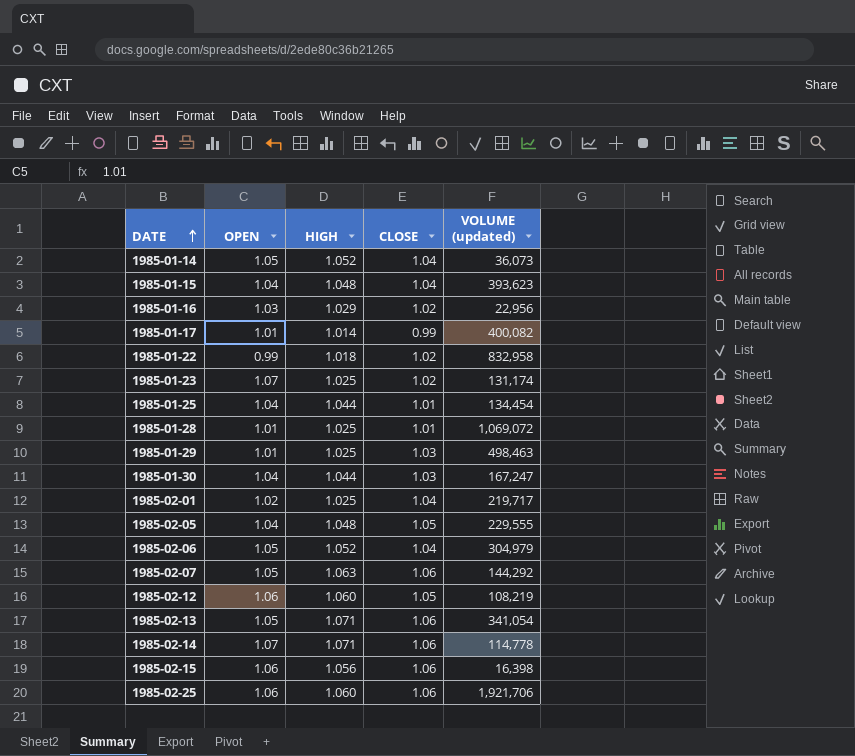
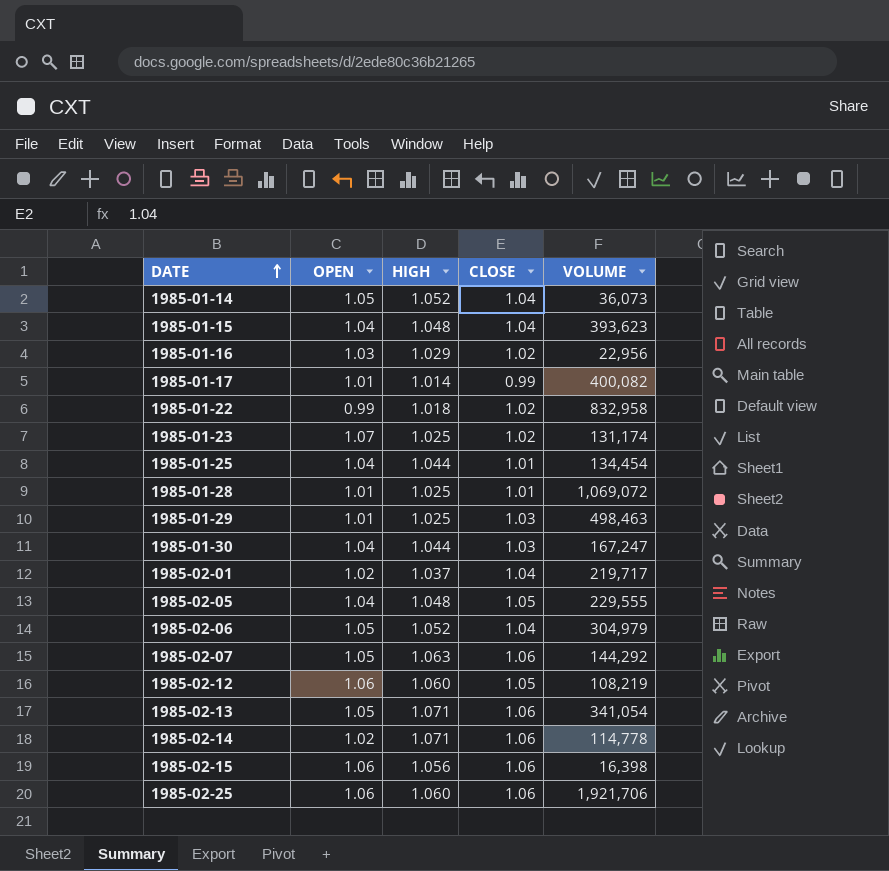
column name: VOLUME (updated) -> VOLUME
1985-02-01 | HIGH: 1.025 -> 1.037
1985-02-14 | OPEN: 1.07 -> 1.02

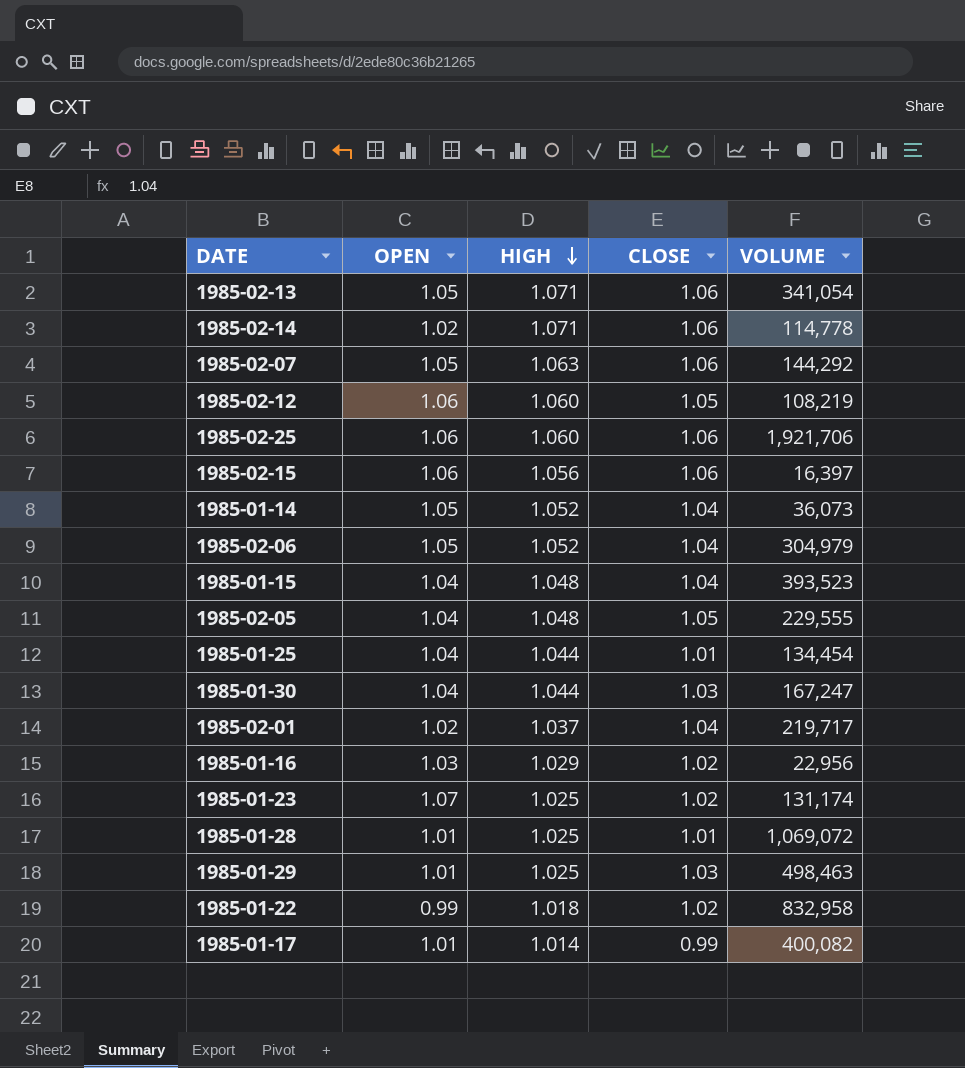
row order: DATE ascending -> HIGH descending
1985-02-15 | VOLUME: 16,398 -> 16,397
1985-01-15 | VOLUME: 393,623 -> 393,523

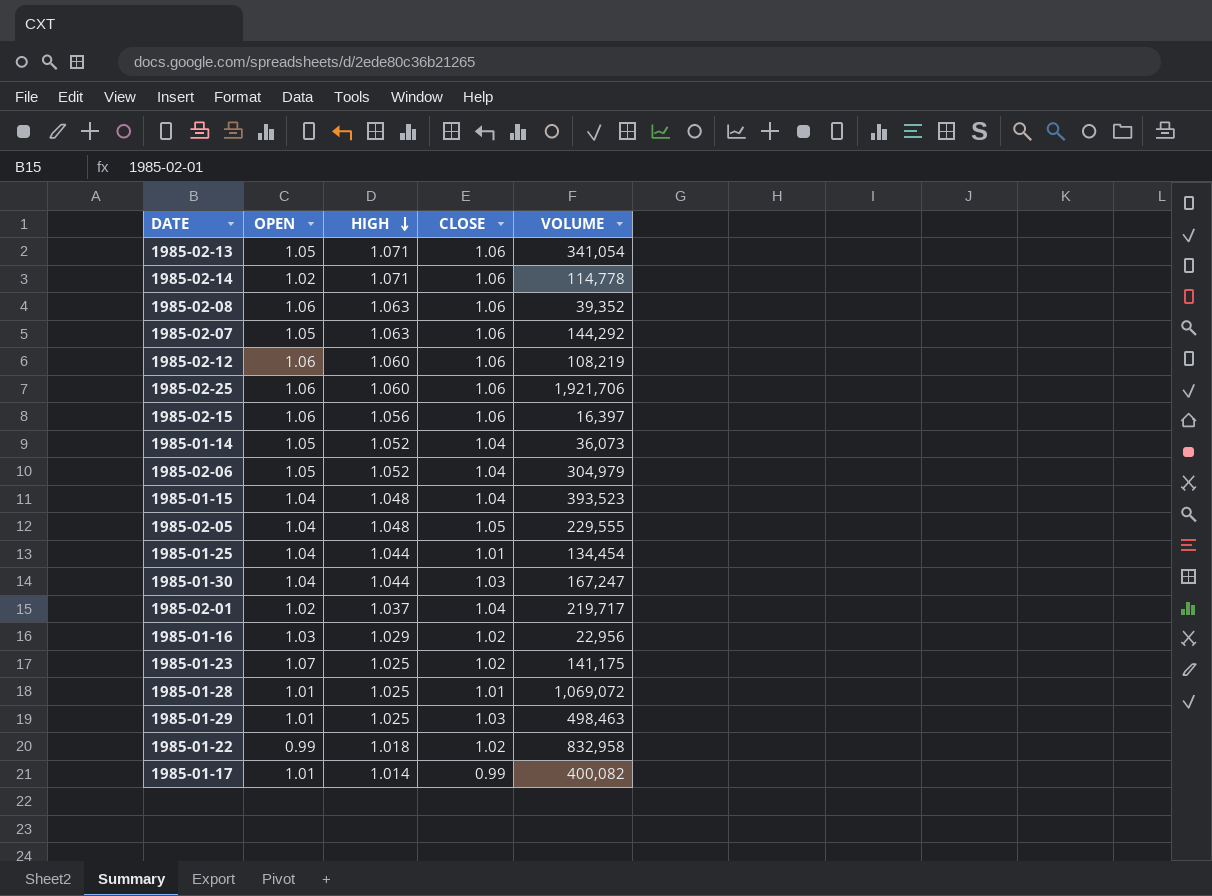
row 1985-02-08: none -> 1.06 | 1.063 | 1.06 | 39,352
1985-02-12 | CLOSE: 1.05 -> 1.06
1985-01-23 | VOLUME: 131,174 -> 141,175

